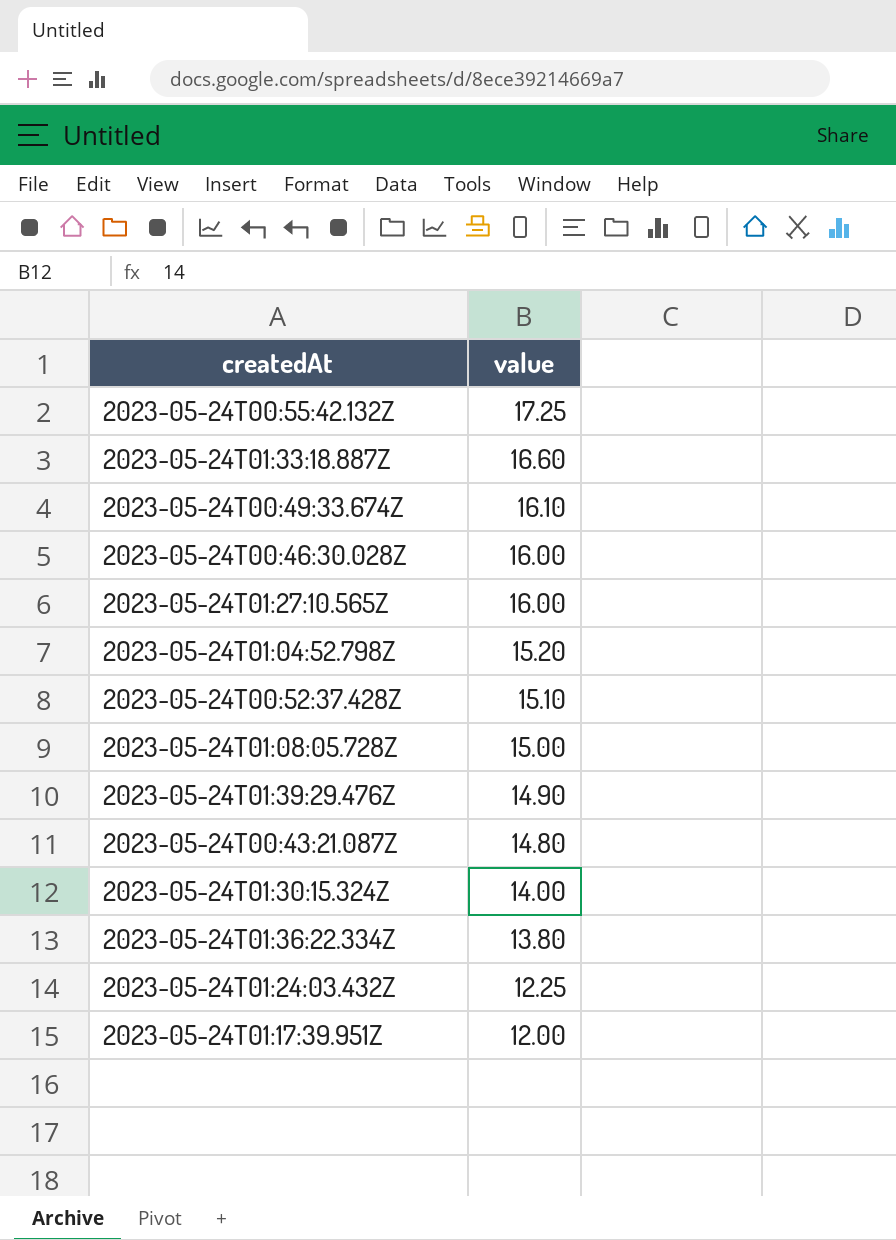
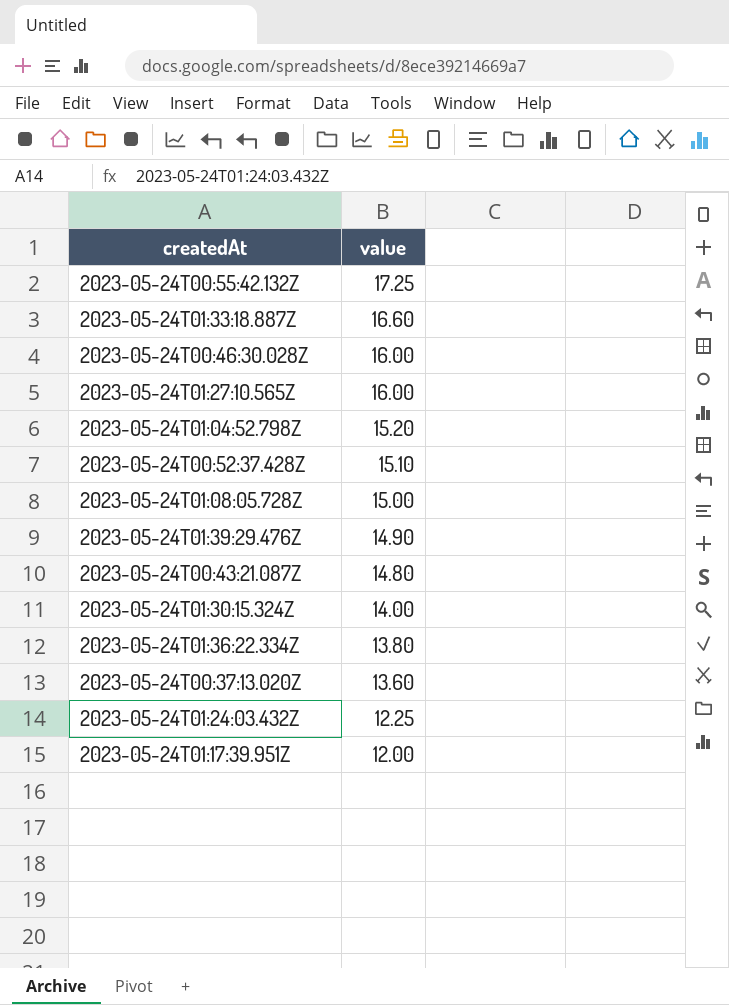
row 2023-05-24T00:49:33.674Z: 16.10 -> none
row 2023-05-24T00:37:13.020Z: none -> 13.60

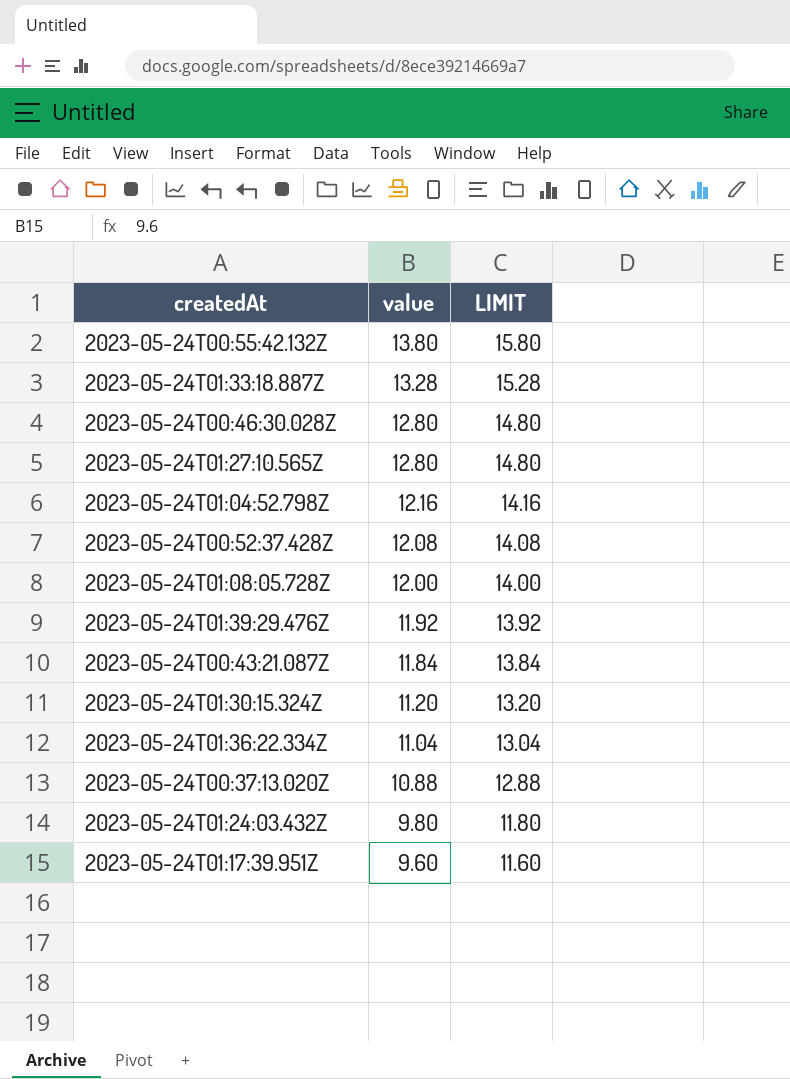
column LIMIT | formula: none -> [value] + 2
2023-05-24T00:55:42.132Z | value: 17.25 -> 13.80
2023-05-24T01:33:18.887Z | value: 16.60 -> 13.28
2023-05-24T00:46:30.028Z | value: 16.00 -> 12.80
2023-05-24T01:27:10.565Z | value: 16.00 -> 12.80
2023-05-24T01:04:52.798Z | value: 15.20 -> 12.16
2023-05-24T00:52:37.428Z | value: 15.10 -> 12.08
2023-05-24T01:08:05.728Z | value: 15.00 -> 12.00
2023-05-24T01:39:29.476Z | value: 14.90 -> 11.92
2023-05-24T00:43:21.087Z | value: 14.80 -> 11.84
2023-05-24T01:30:15.324Z | value: 14.00 -> 11.20
2023-05-24T01:36:22.334Z | value: 13.80 -> 11.04
2023-05-24T00:37:13.020Z | value: 13.60 -> 10.88
2023-05-24T01:24:03.432Z | value: 12.25 -> 9.80
2023-05-24T01:17:39.951Z | value: 12.00 -> 9.60

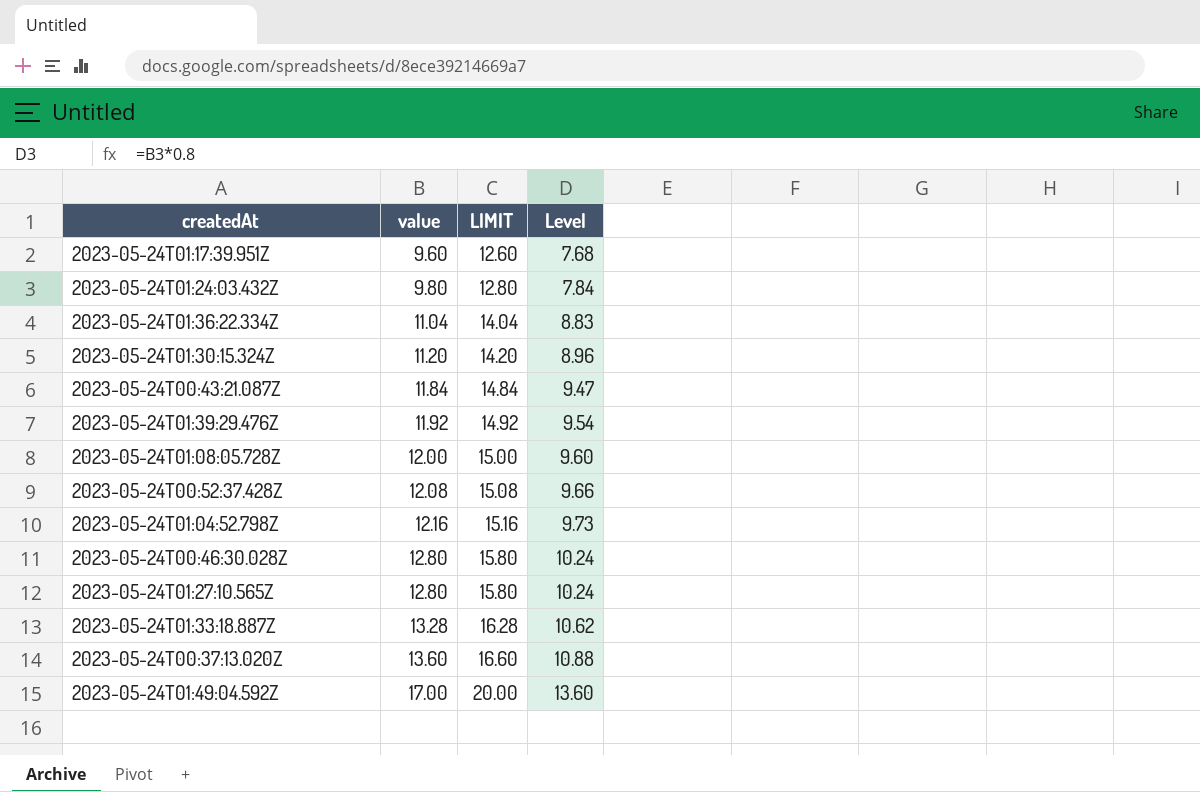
row order: value descending -> value ascending
column LIMIT | formula: [value] + 2 -> [value] + 3
column Level | formula: none -> [value] * 0.8
row 2023-05-24T00:55:42.132Z: 13.80 | 15.80 -> none
2023-05-24T00:37:13.020Z | value: 10.88 -> 13.60
row 2023-05-24T01:49:04.592Z: none -> 17.00 | 20.00 | 13.60

